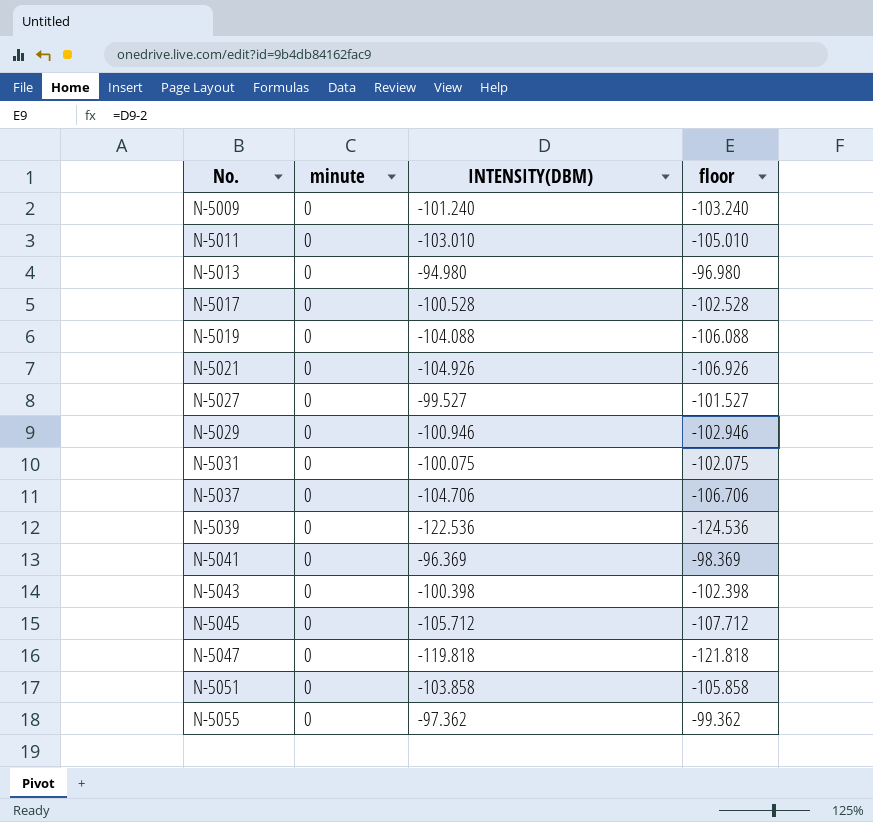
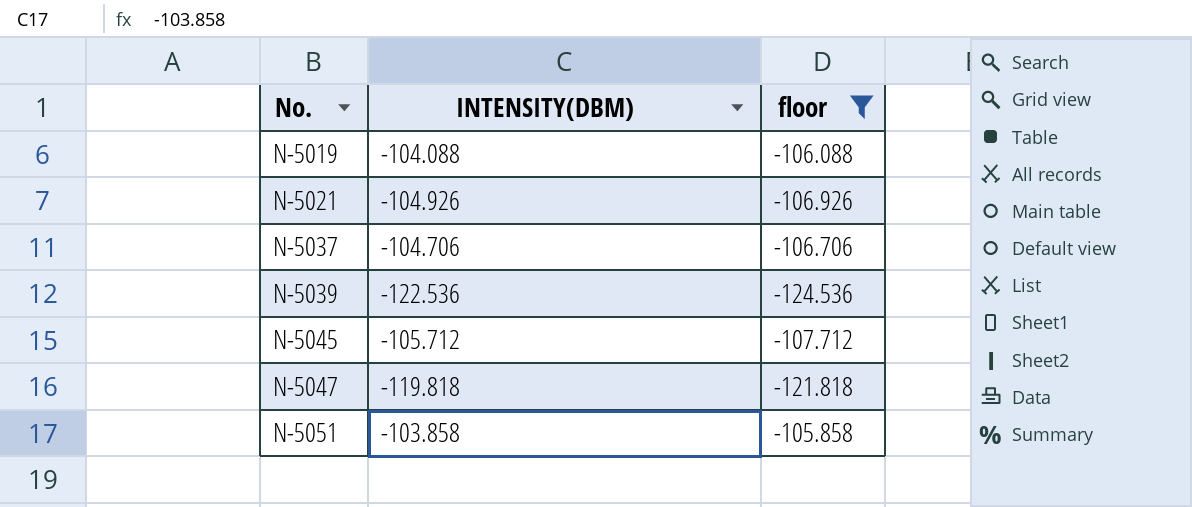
filter: none -> floor <= -105.858
column minute | position: 2 -> none

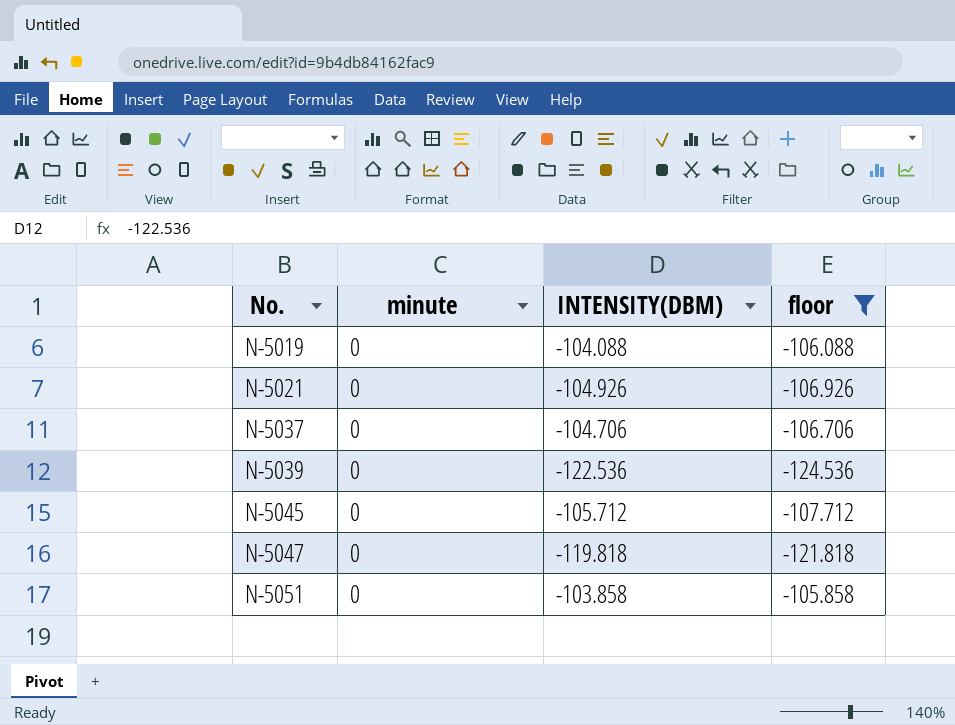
column minute | position: none -> 2

